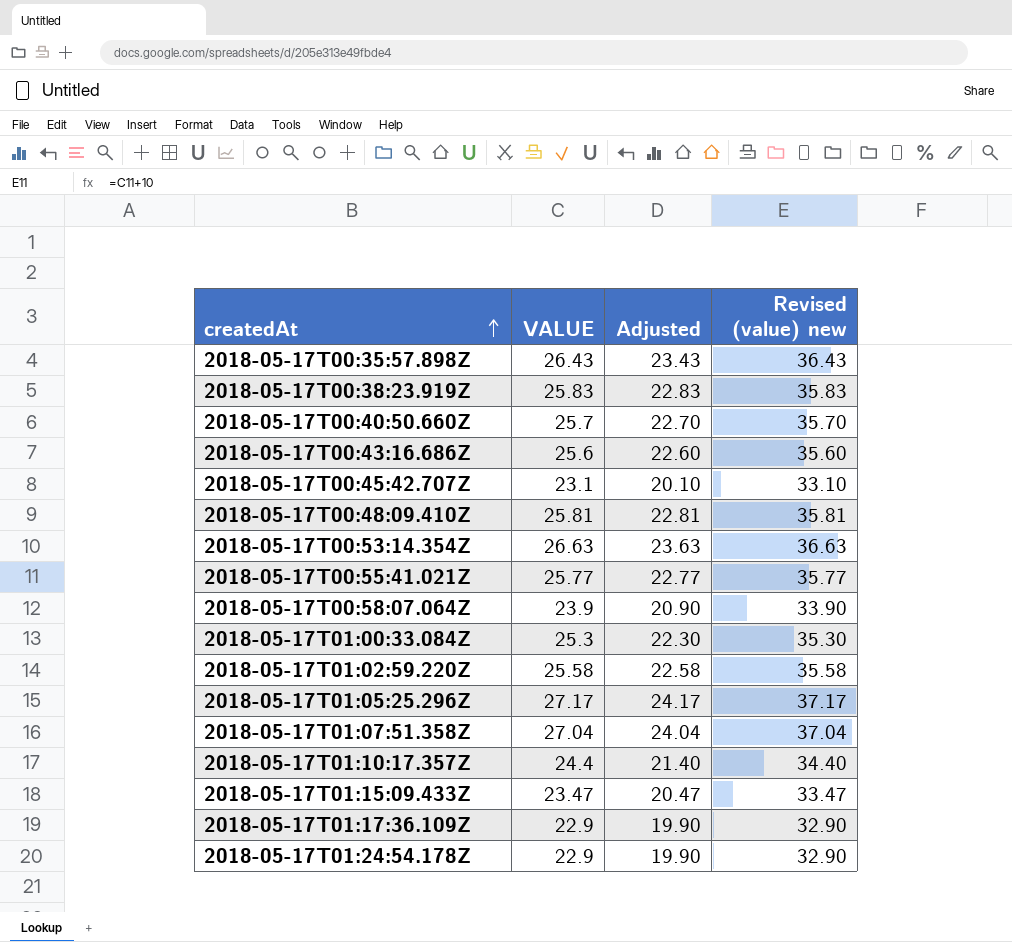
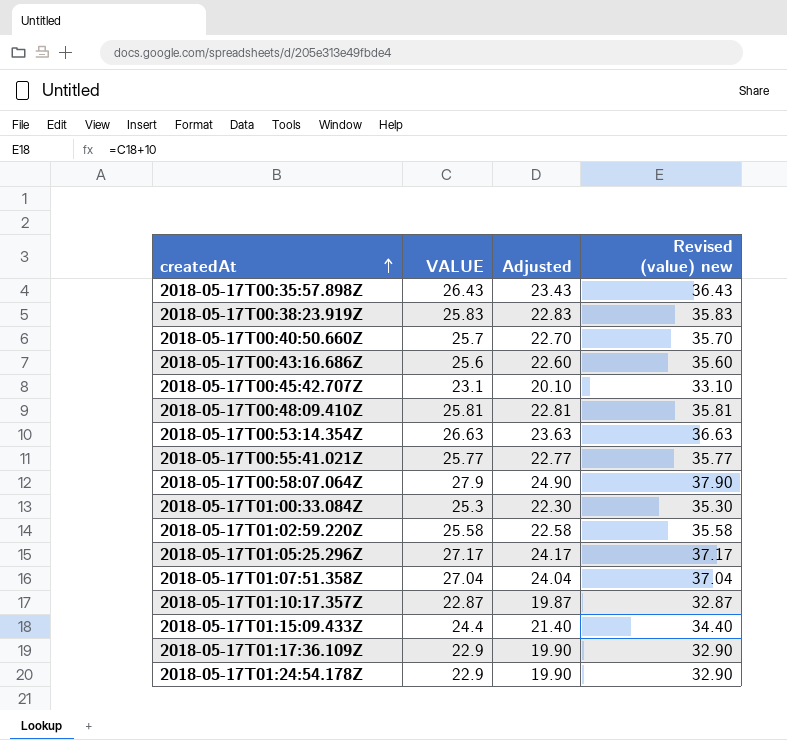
2018-05-17T00:58:07.064Z | VALUE: 23.9 -> 27.9
2018-05-17T00:58:07.064Z | Adjusted: 20.90 -> 24.90
2018-05-17T00:58:07.064Z | Revised (value) new: 33.90 -> 37.90
2018-05-17T01:10:17.357Z | VALUE: 24.4 -> 22.87
2018-05-17T01:10:17.357Z | Adjusted: 21.40 -> 19.87
2018-05-17T01:10:17.357Z | Revised (value) new: 34.40 -> 32.87
2018-05-17T01:15:09.433Z | VALUE: 23.47 -> 24.4
2018-05-17T01:15:09.433Z | Adjusted: 20.47 -> 21.40
2018-05-17T01:15:09.433Z | Revised (value) new: 33.47 -> 34.40

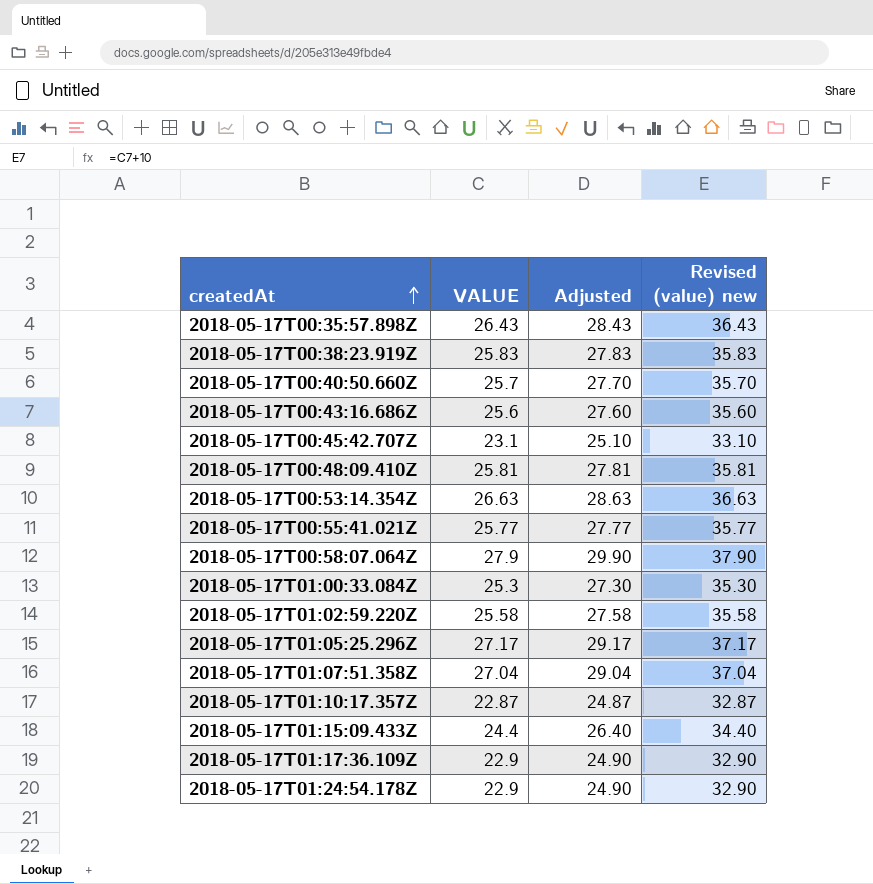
column Adjusted | formula: [VALUE] - 3 -> [VALUE] + 2

